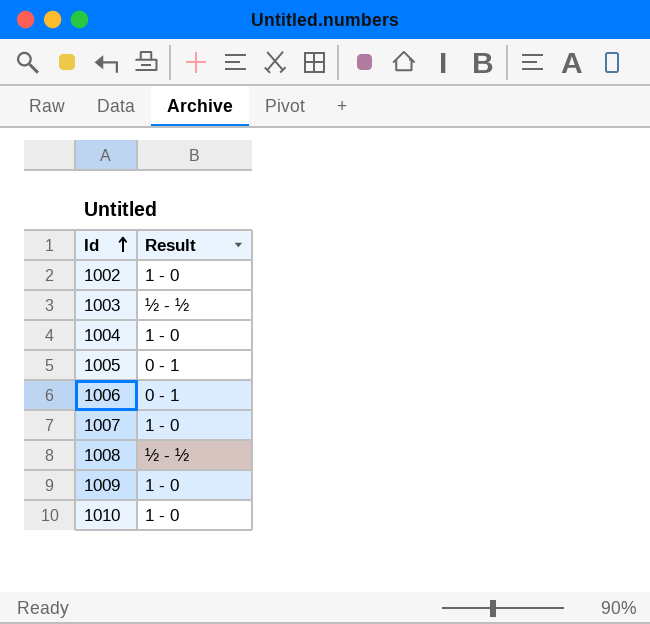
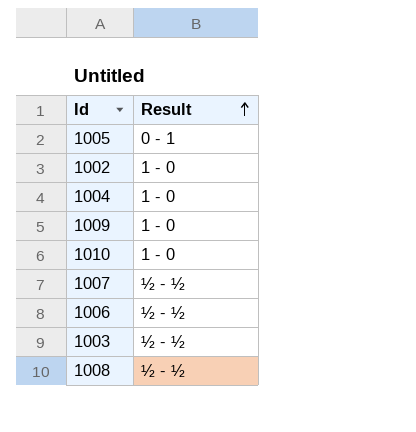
row order: Id ascending -> Result ascending
1007 | Result: 1 - 0 -> ½ - ½
1006 | Result: 0 - 1 -> ½ - ½

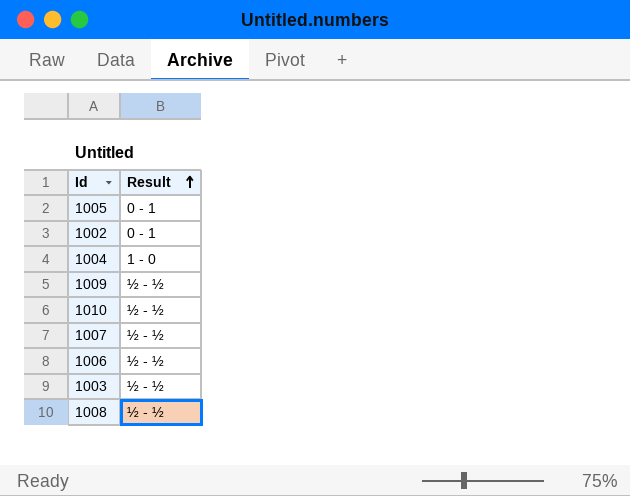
1002 | Result: 1 - 0 -> 0 - 1
1009 | Result: 1 - 0 -> ½ - ½
1010 | Result: 1 - 0 -> ½ - ½

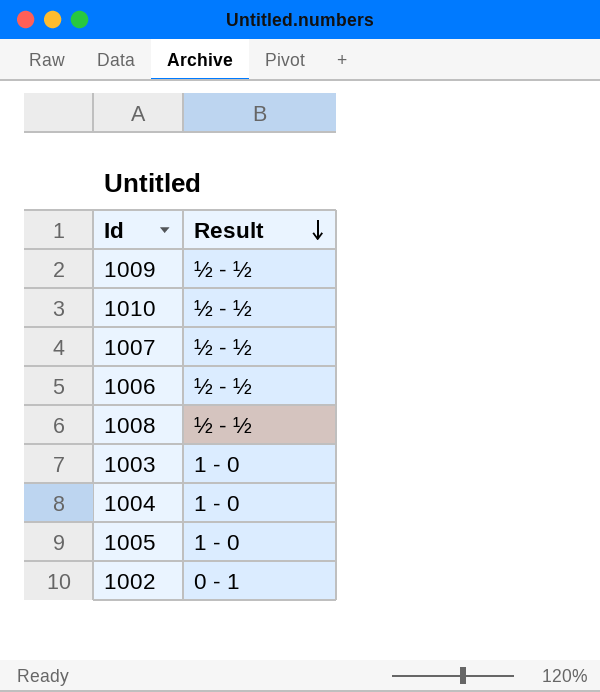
row order: Result ascending -> Result descending
1003 | Result: ½ - ½ -> 1 - 0
1005 | Result: 0 - 1 -> 1 - 0

